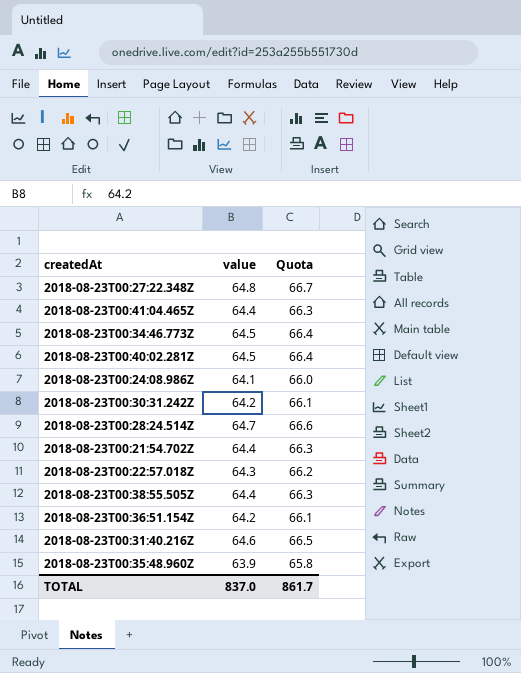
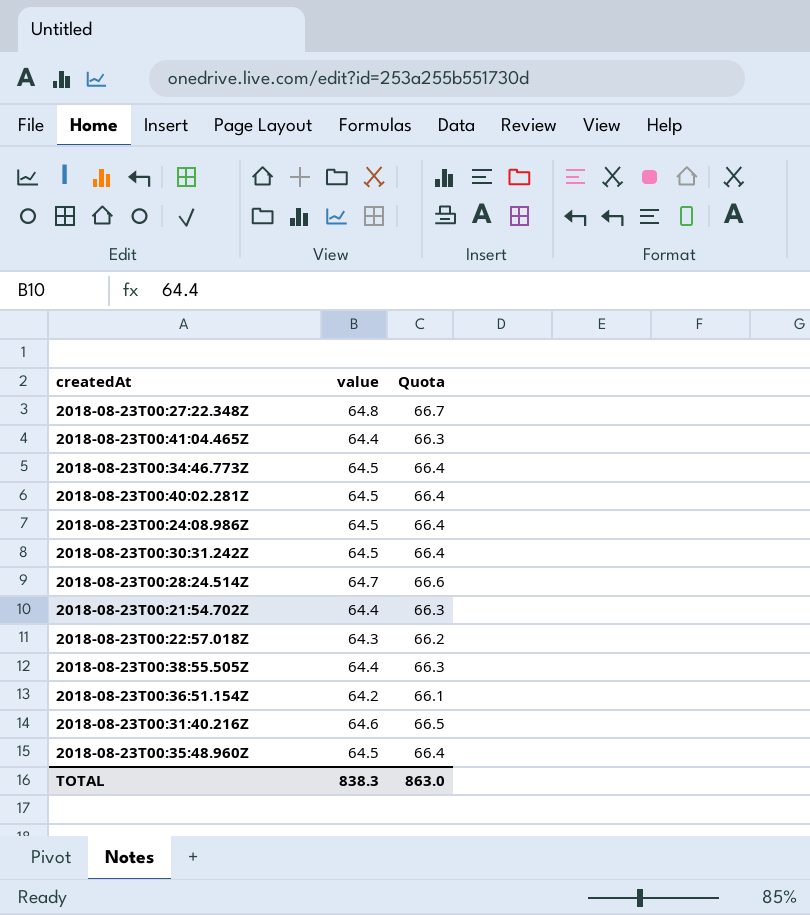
2018-08-23T00:24:08.986Z | value: 64.1 -> 64.5
2018-08-23T00:24:08.986Z | Quota: 66.0 -> 66.4
2018-08-23T00:30:31.242Z | value: 64.2 -> 64.5
2018-08-23T00:30:31.242Z | Quota: 66.1 -> 66.4
2018-08-23T00:35:48.960Z | value: 63.9 -> 64.5
2018-08-23T00:35:48.960Z | Quota: 65.8 -> 66.4
TOTAL | value: 837.0 -> 838.3
TOTAL | Quota: 861.7 -> 863.0

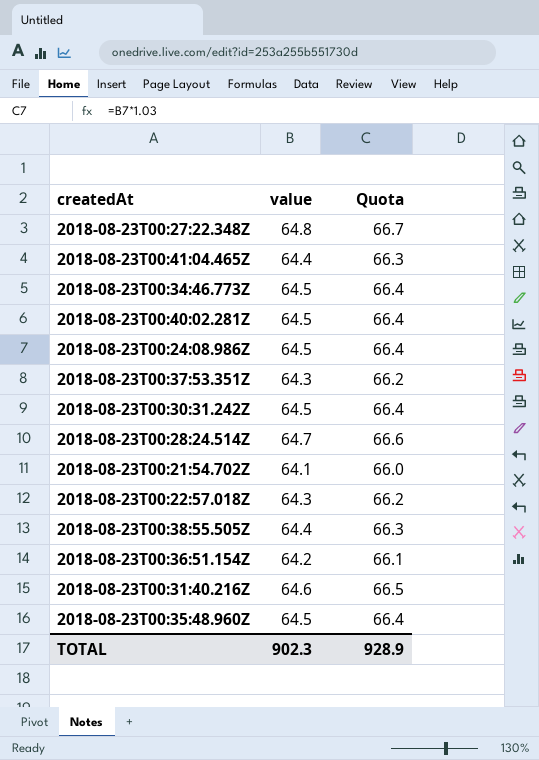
row 2018-08-23T00:37:53.351Z: none -> 64.3 | 66.2
2018-08-23T00:21:54.702Z | value: 64.4 -> 64.1
2018-08-23T00:21:54.702Z | Quota: 66.3 -> 66.0
TOTAL | value: 838.3 -> 902.3
TOTAL | Quota: 863.0 -> 928.9

